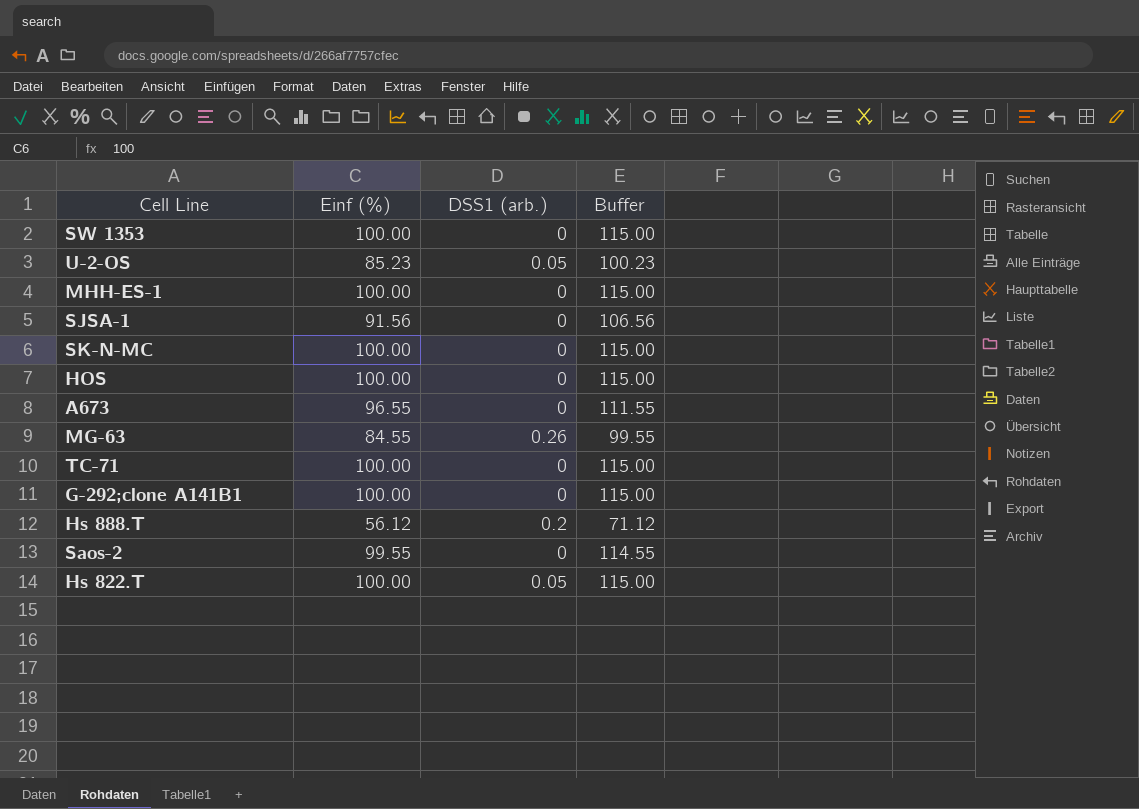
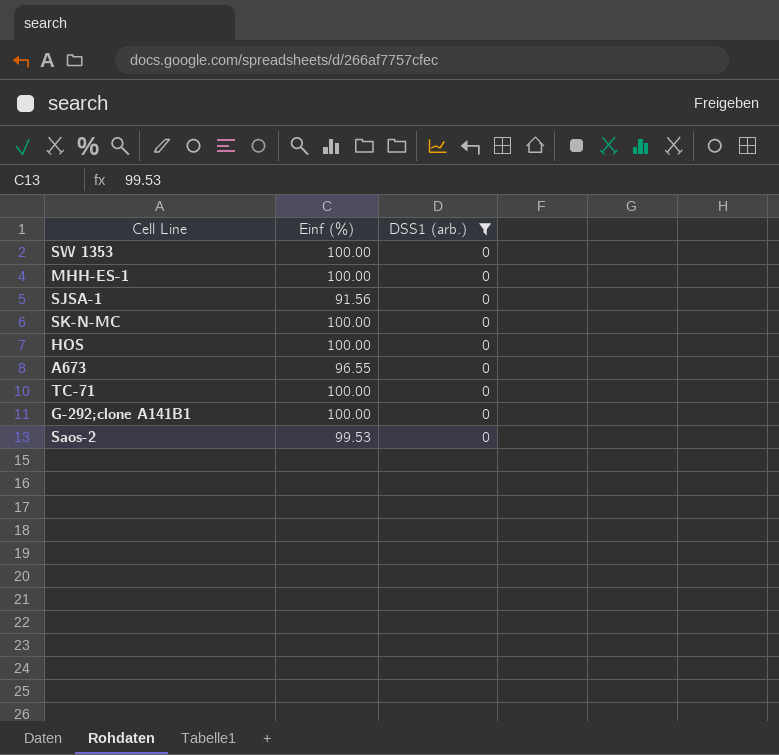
filter: none -> DSS1 (arb.) = 0
column Buffer | formula: [Einf (%)] + 15 -> none
Saos-2 | Einf (%): 99.55 -> 99.53

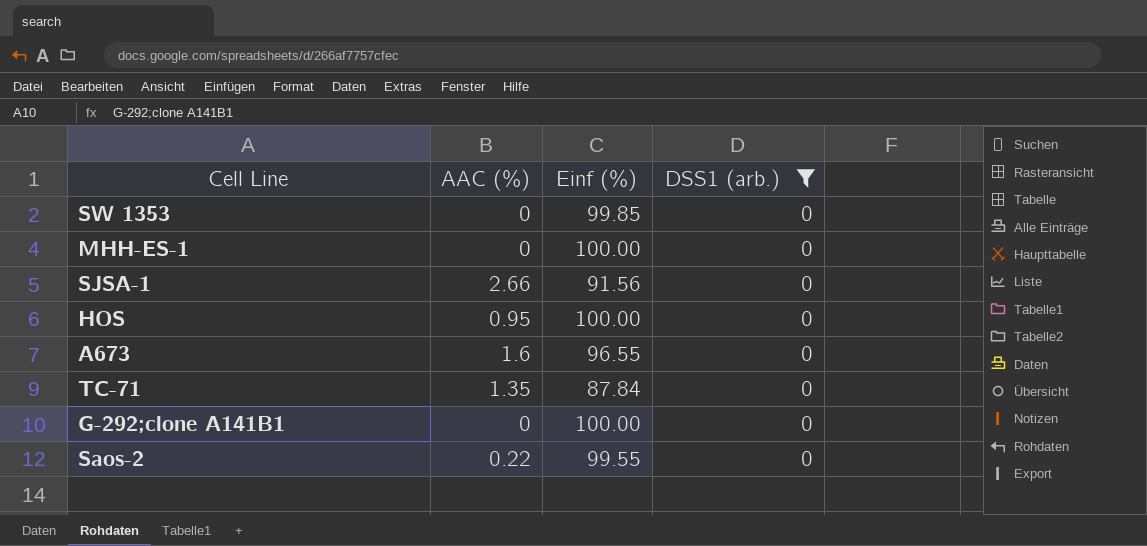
column AAC (%) | position: none -> 2
row SK-N-MC: 100.00 | 0 -> none
SW 1353 | Einf (%): 100.00 -> 99.85
TC-71 | Einf (%): 100.00 -> 87.84
Saos-2 | Einf (%): 99.53 -> 99.55

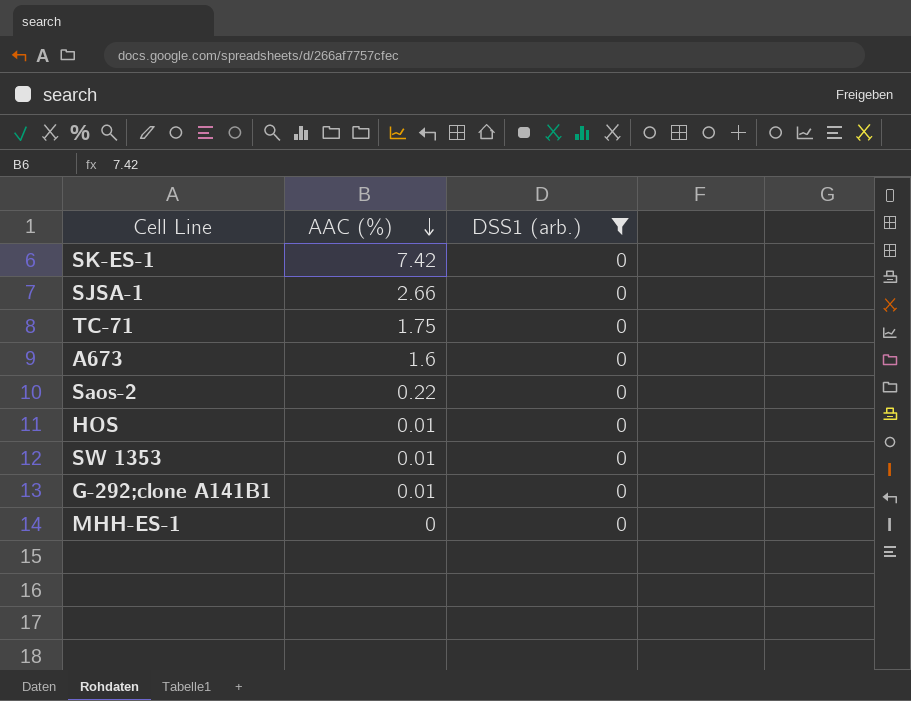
row order: none -> AAC (%) descending
column Einf (%) | position: 3 -> none
row SK-ES-1: none -> 7.42 | 0
TC-71 | AAC (%): 1.35 -> 1.75
HOS | AAC (%): 0.95 -> 0.01
SW 1353 | AAC (%): 0 -> 0.01
G-292;clone A141B1 | AAC (%): 0 -> 0.01

